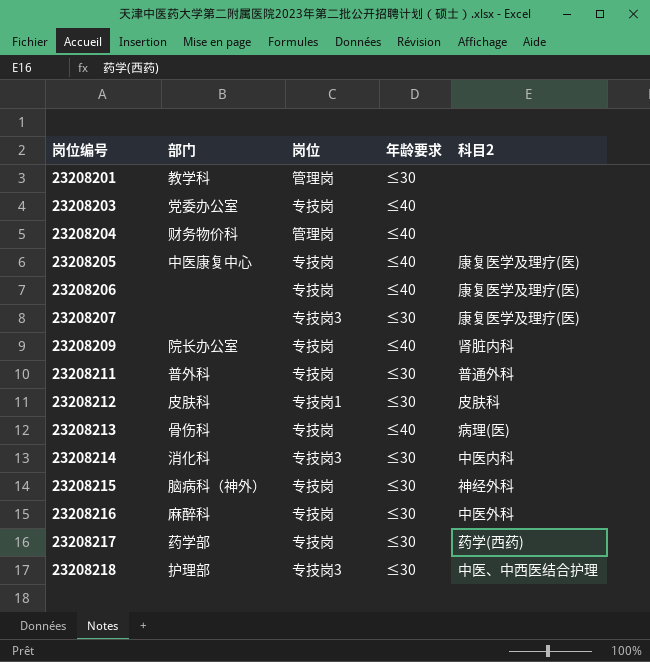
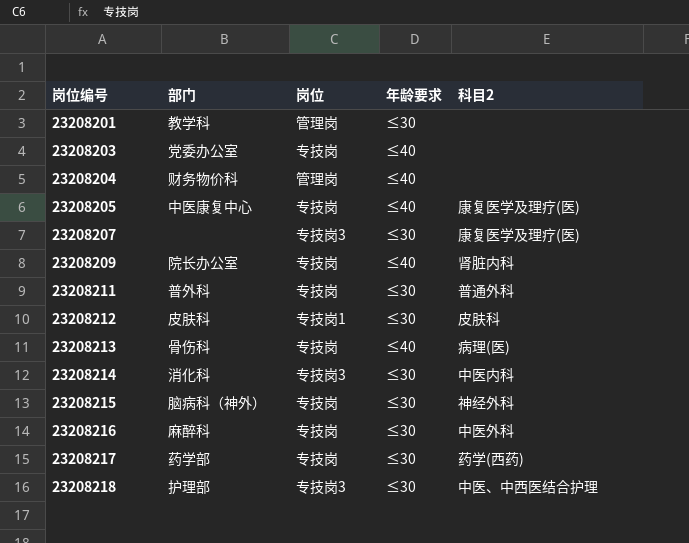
row 23208206: none | 专技岗 | ≤40 | 康复医学及理疗(医) -> none

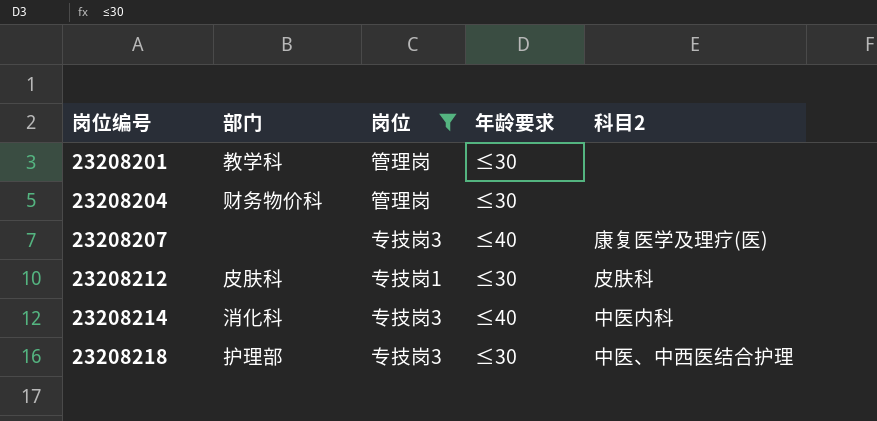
filter: none -> 岗位 != 专技岗
23208204 | 年龄要求: ≤40 -> ≤30
23208207 | 年龄要求: ≤30 -> ≤40
23208214 | 年龄要求: ≤30 -> ≤40

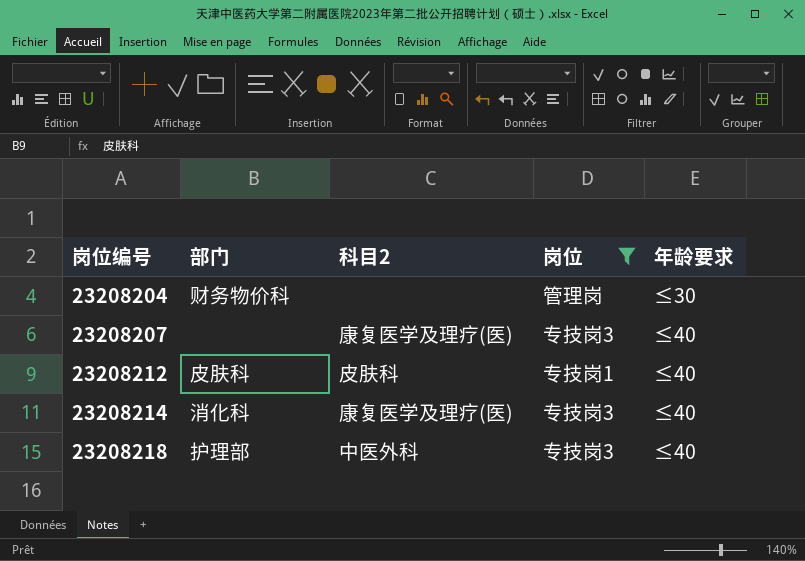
column 科目2 | position: 5 -> 3
row 23208201: 教学科 | 管理岗 | ≤30 | none -> none
23208212 | 年龄要求: ≤30 -> ≤40
23208214 | 科目2: 中医内科 -> 康复医学及理疗(医)
23208218 | 科目2: 中医、中西医结合护理 -> 中医外科
23208218 | 年龄要求: ≤30 -> ≤40

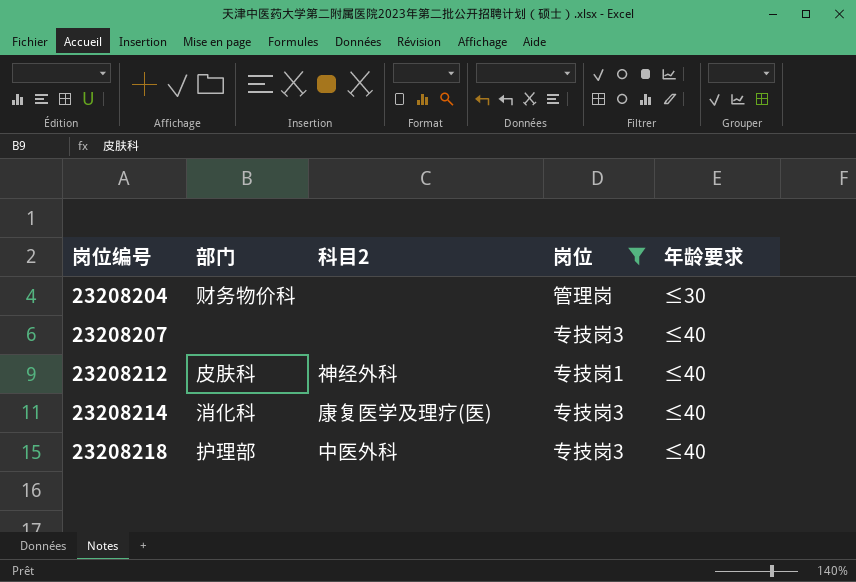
23208207 | 科目2: 康复医学及理疗(医) -> none
23208212 | 科目2: 皮肤科 -> 神经外科

